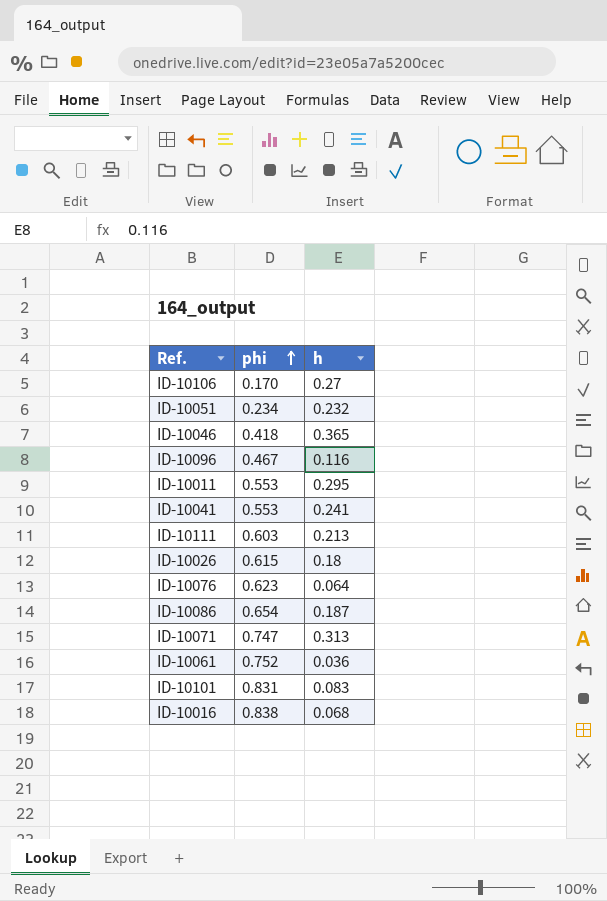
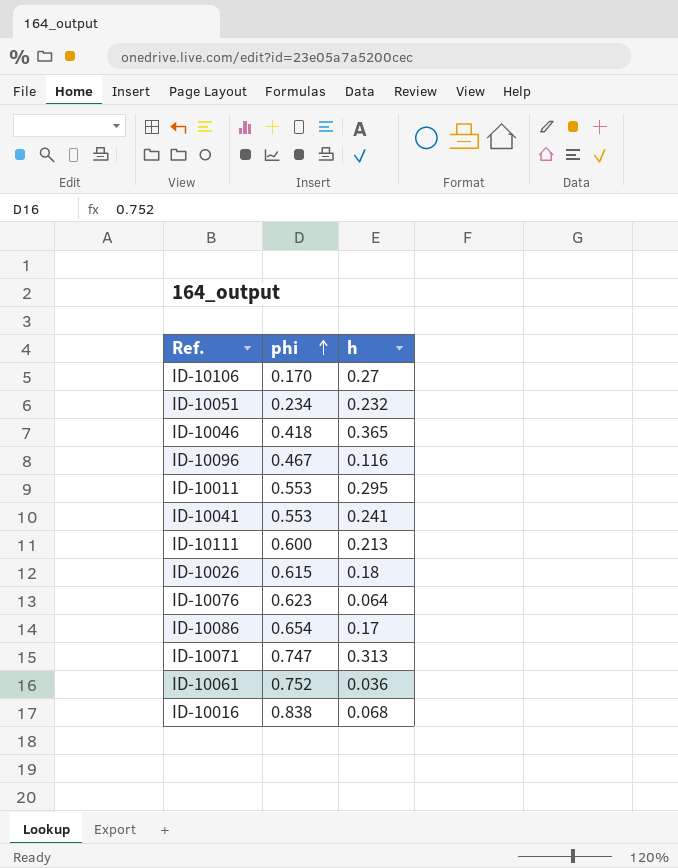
row ID-10101: 0.831 | 0.083 -> none
ID-10111 | phi: 0.603 -> 0.600
ID-10086 | h: 0.187 -> 0.17

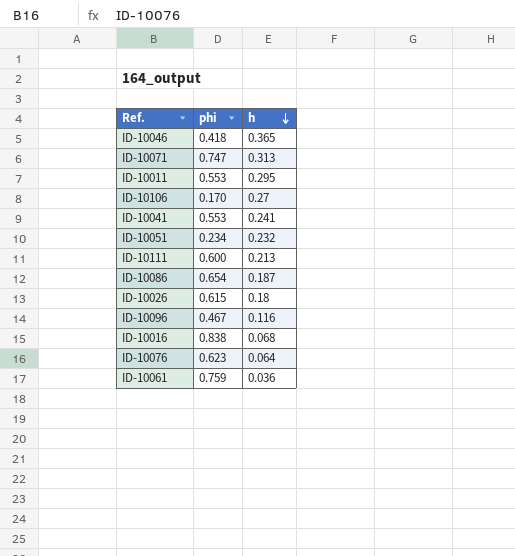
row order: phi ascending -> h descending
ID-10086 | h: 0.17 -> 0.187
ID-10061 | phi: 0.752 -> 0.759

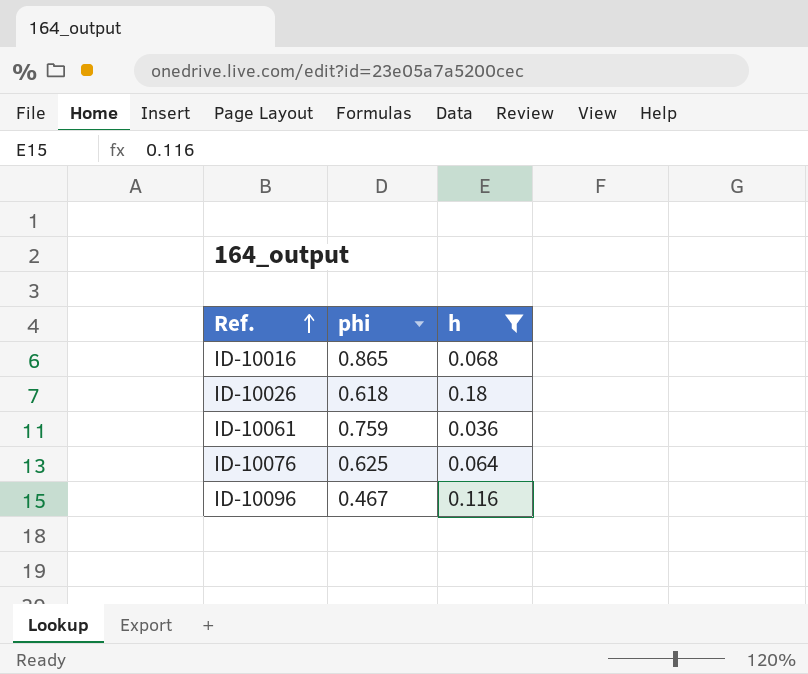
filter: none -> h <= 0.18
row order: h descending -> Ref. ascending
ID-10016 | phi: 0.838 -> 0.865
ID-10026 | phi: 0.615 -> 0.618
ID-10076 | phi: 0.623 -> 0.625

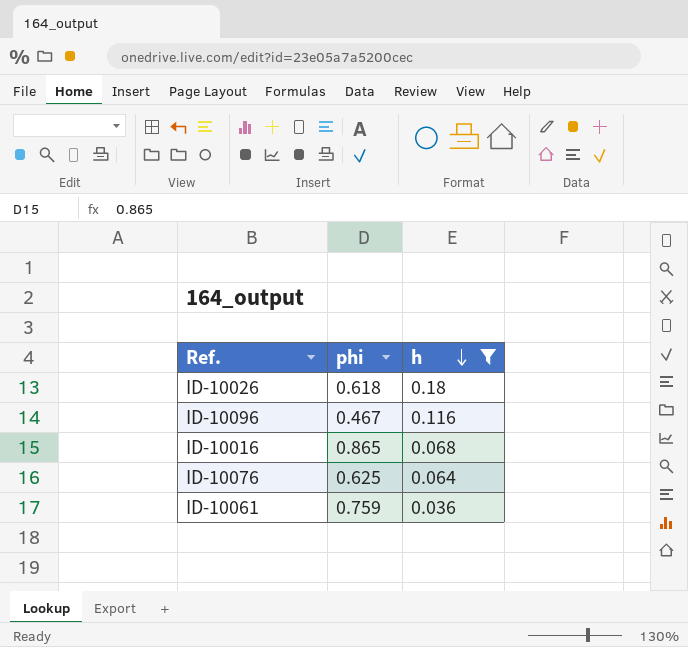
row order: Ref. ascending -> h descending

